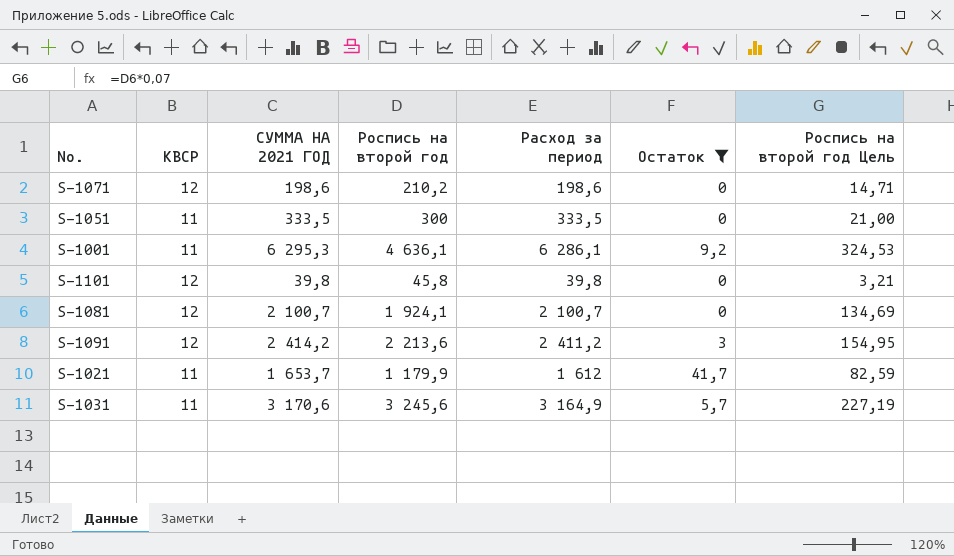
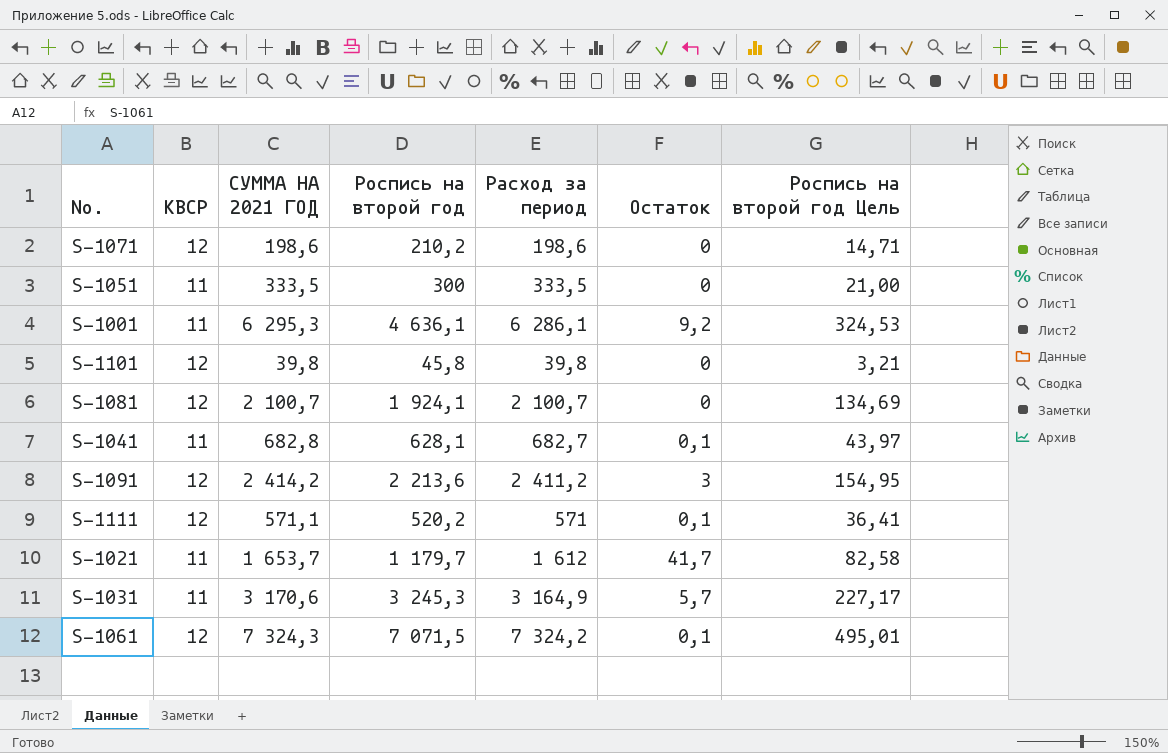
filter: Остаток != 0,1 -> none
S-1021 | Роспись на второй год: 1 179,9 -> 1 179,7
S-1021 | Роспись на второй год Цель: 82,59 -> 82,58
S-1031 | Роспись на второй год: 3 245,6 -> 3 245,3
S-1031 | Роспись на второй год Цель: 227,19 -> 227,17

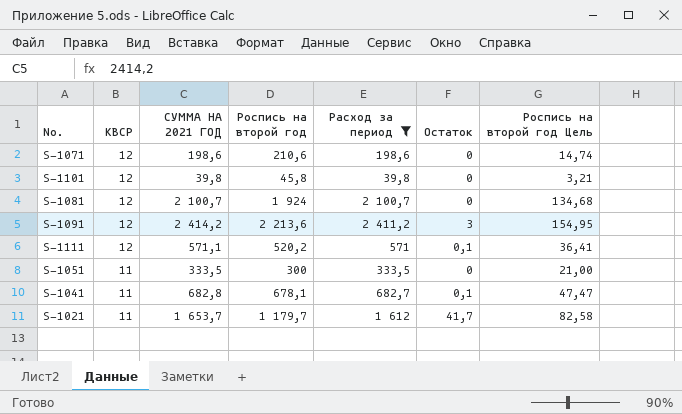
filter: none -> Расход за период <= 2 411,2
row order: none -> КВСР descending
S-1071 | Роспись на второй год: 210,2 -> 210,6
S-1071 | Роспись на второй год Цель: 14,71 -> 14,74
S-1081 | Роспись на второй год: 1 924,1 -> 1 924
S-1081 | Роспись на второй год Цель: 134,69 -> 134,68
S-1041 | Роспись на второй год: 628,1 -> 678,1
S-1041 | Роспись на второй год Цель: 43,97 -> 47,47

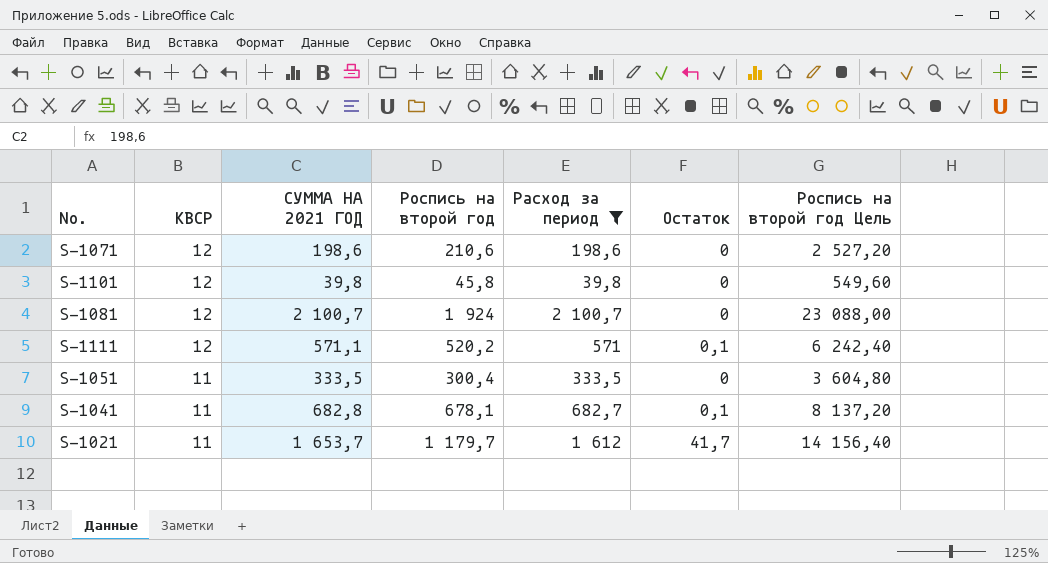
column Роспись на второй год Цель | formula: [Роспись на второй год] * 0,07 -> [Роспись на второй год] * 12
row S-1091: 12 | 2 414,2 | 2 213,6 | 2 411,2 | 3 | 154,95 -> none
S-1051 | Роспись на второй год: 300 -> 300,4

